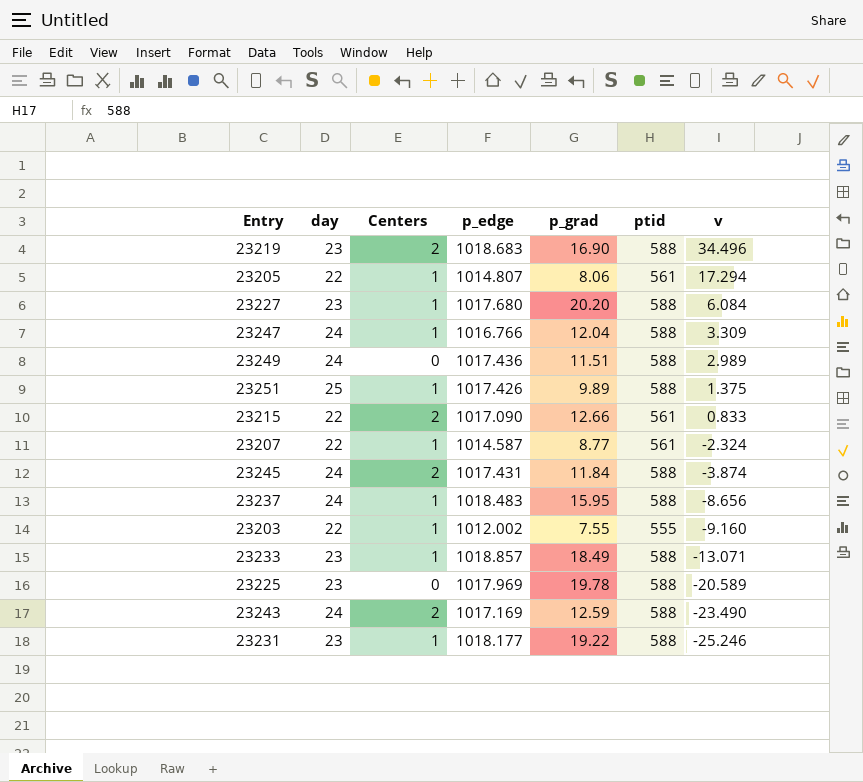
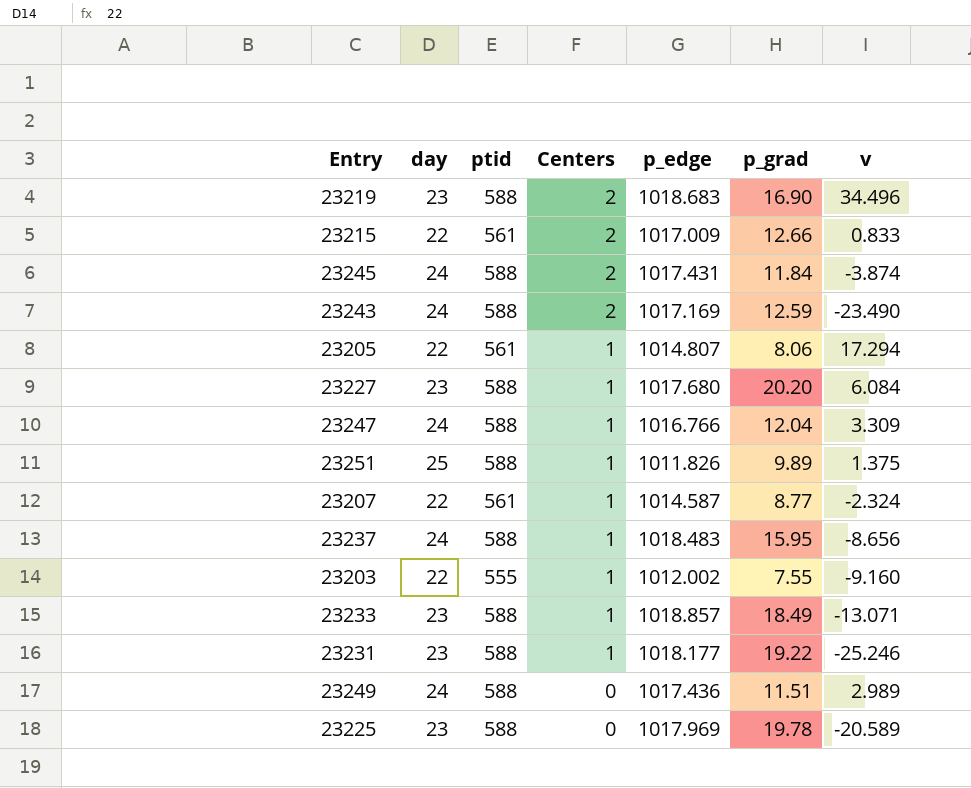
row order: v descending -> Centers descending
column ptid | position: 6 -> 3
23215 | p_edge: 1017.090 -> 1017.009
23251 | p_edge: 1017.426 -> 1011.826

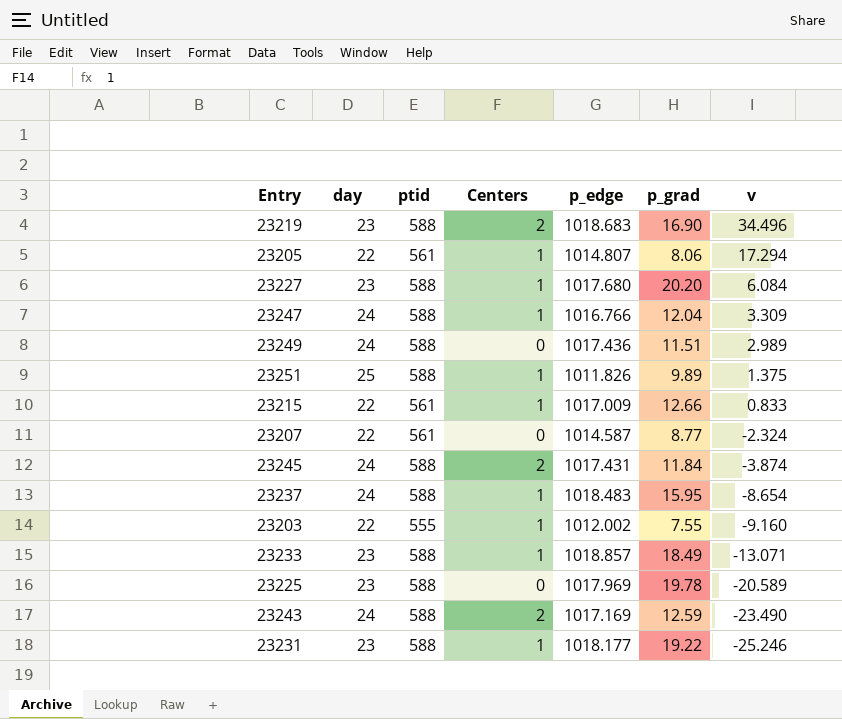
row order: Centers descending -> v descending
23215 | Centers: 2 -> 1
23207 | Centers: 1 -> 0
23237 | v: -8.656 -> -8.654

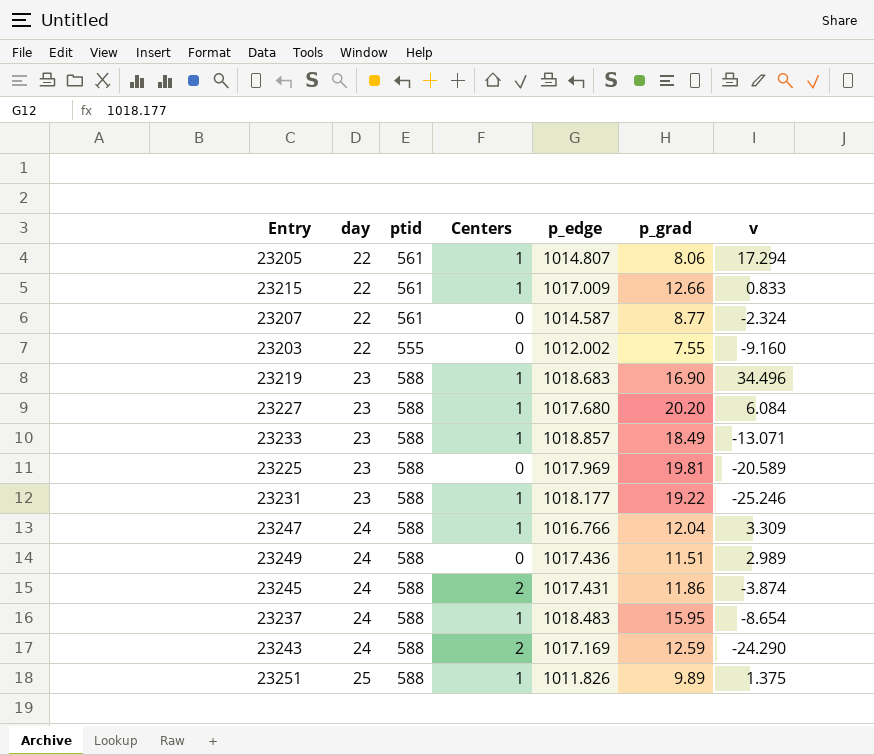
row order: v descending -> day ascending
23203 | Centers: 1 -> 0
23219 | Centers: 2 -> 1
23225 | p_grad: 19.78 -> 19.81
23245 | p_grad: 11.84 -> 11.86
23243 | v: -23.490 -> -24.290

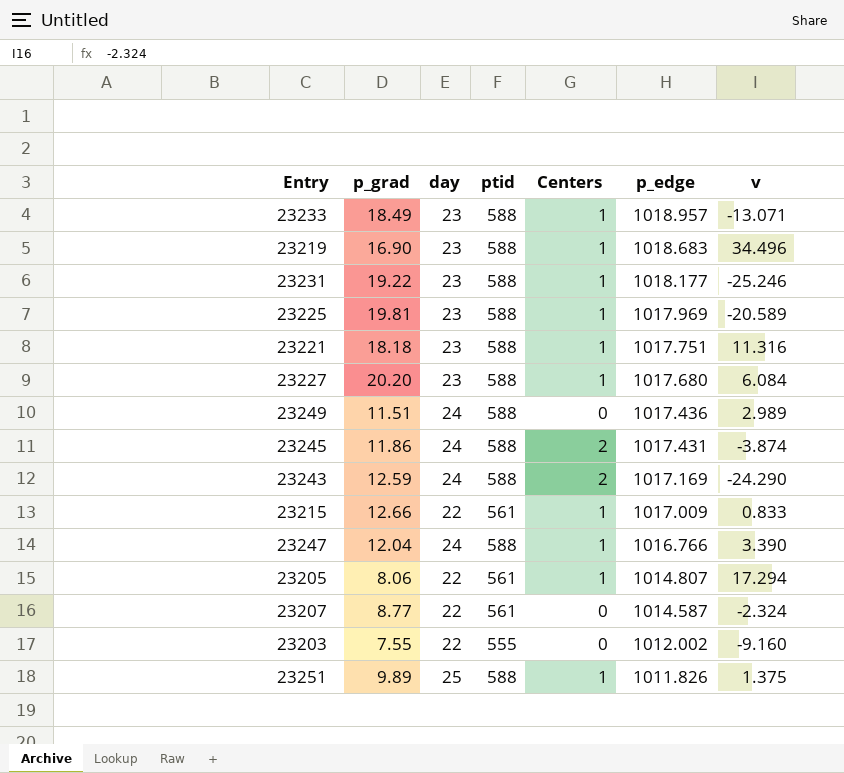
row order: day ascending -> p_edge descending
column p_grad | position: 6 -> 2
row 23237: 24 | 588 | 1 | 1018.483 | 15.95 | -8.654 -> none
23233 | p_edge: 1018.857 -> 1018.957
23225 | Centers: 0 -> 1
row 23221: none -> 18.18 | 23 | 588 | 1 | 1017.751 | 11.316
23247 | v: 3.309 -> 3.390

